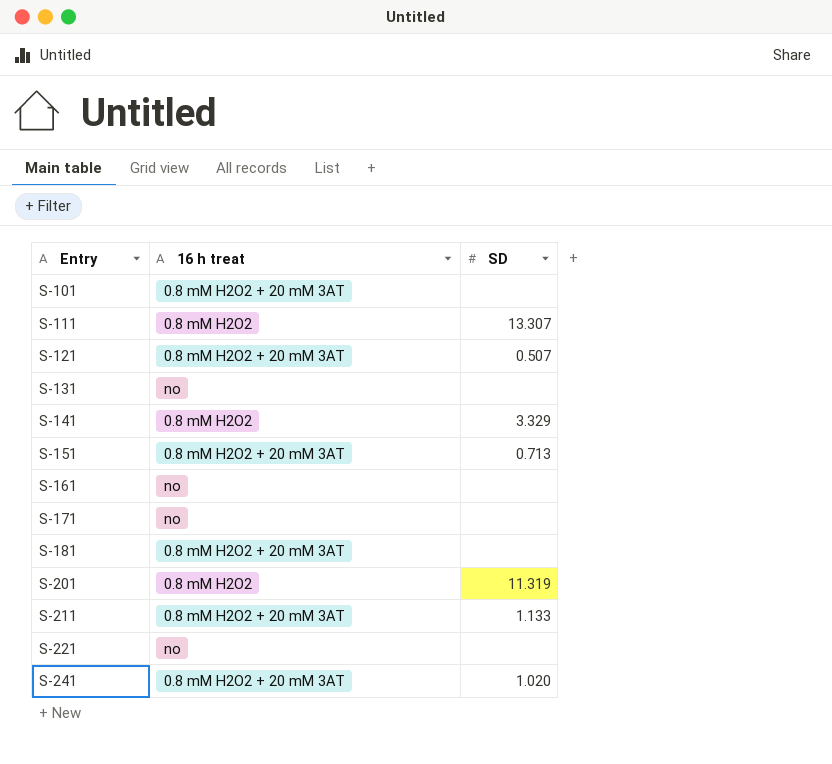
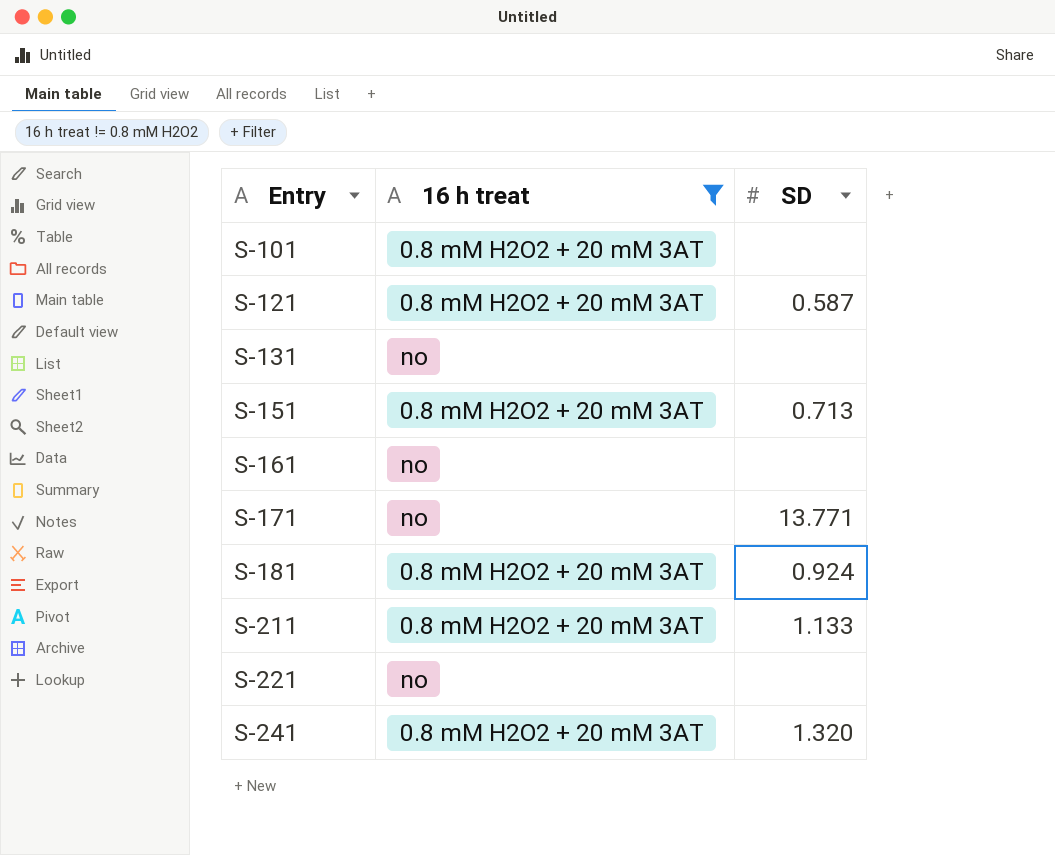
filter: none -> 16 h treat != 0.8 mM H2O2
S-121 | SD: 0.507 -> 0.587
S-171 | SD: none -> 13.771
S-181 | SD: none -> 0.924
S-241 | SD: 1.020 -> 1.320

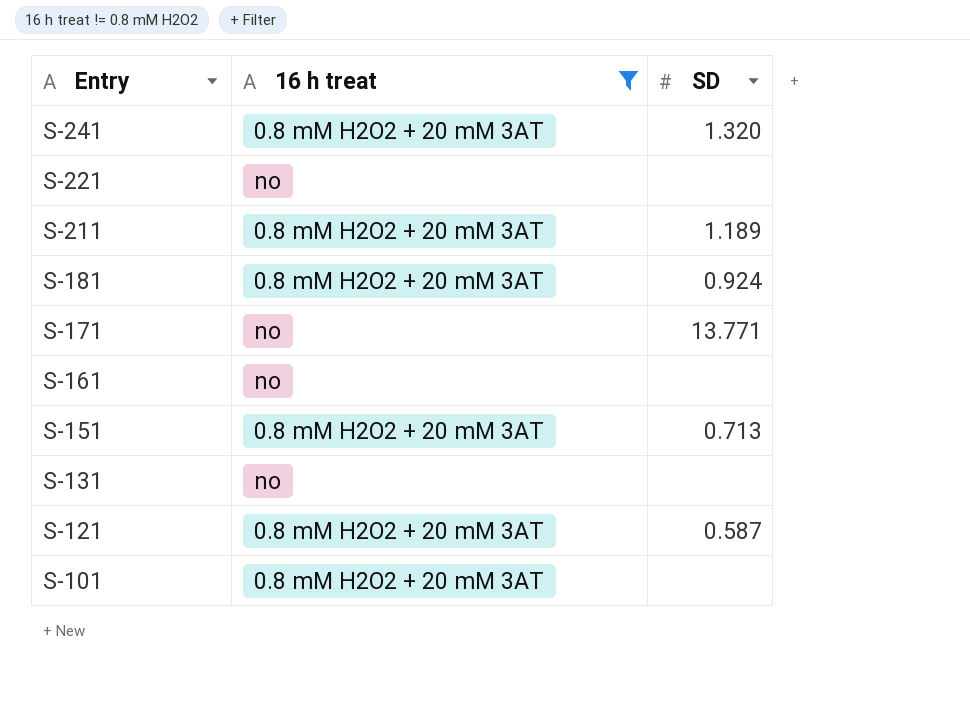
row order: Entry ascending -> Entry descending
S-211 | SD: 1.133 -> 1.189

